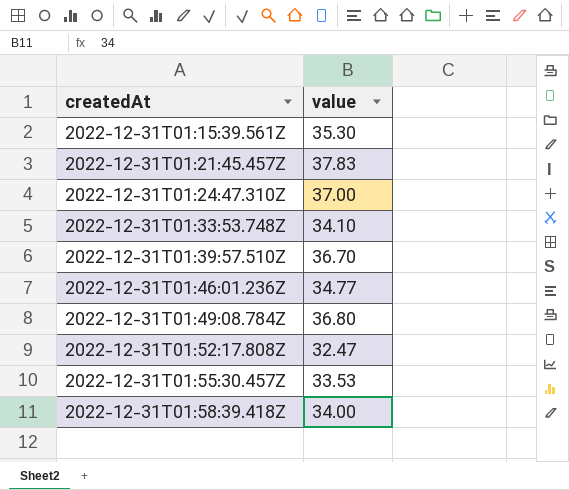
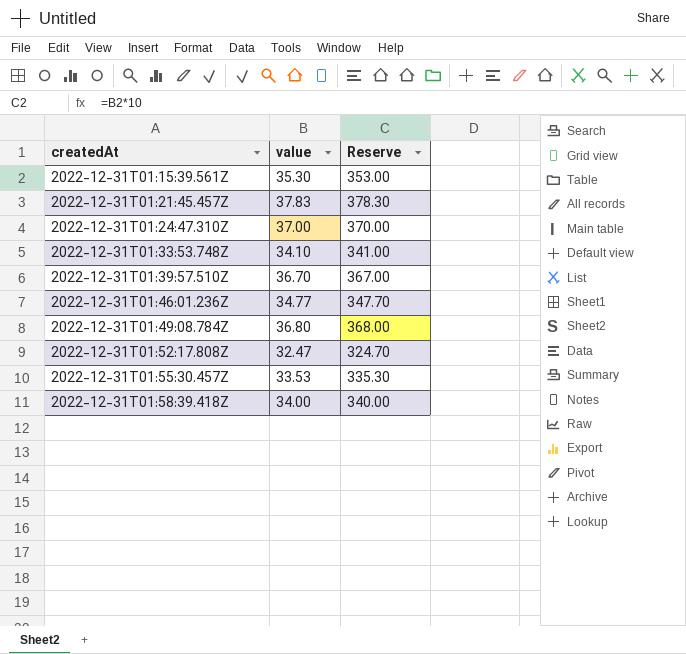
column Reserve | formula: none -> [value] * 10

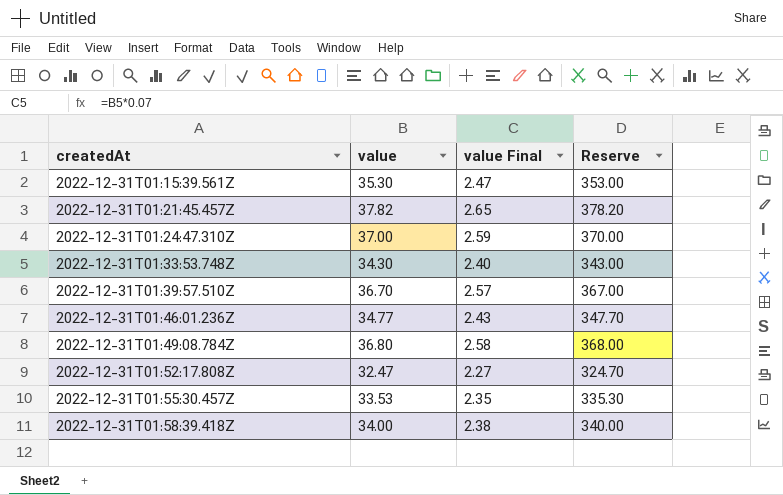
column value Final | formula: none -> [value] * 0.07
2022-12-31T01:21:45.457Z | value: 37.83 -> 37.82
2022-12-31T01:21:45.457Z | Reserve: 378.30 -> 378.20
2022-12-31T01:33:53.748Z | value: 34.10 -> 34.30
2022-12-31T01:33:53.748Z | Reserve: 341.00 -> 343.00

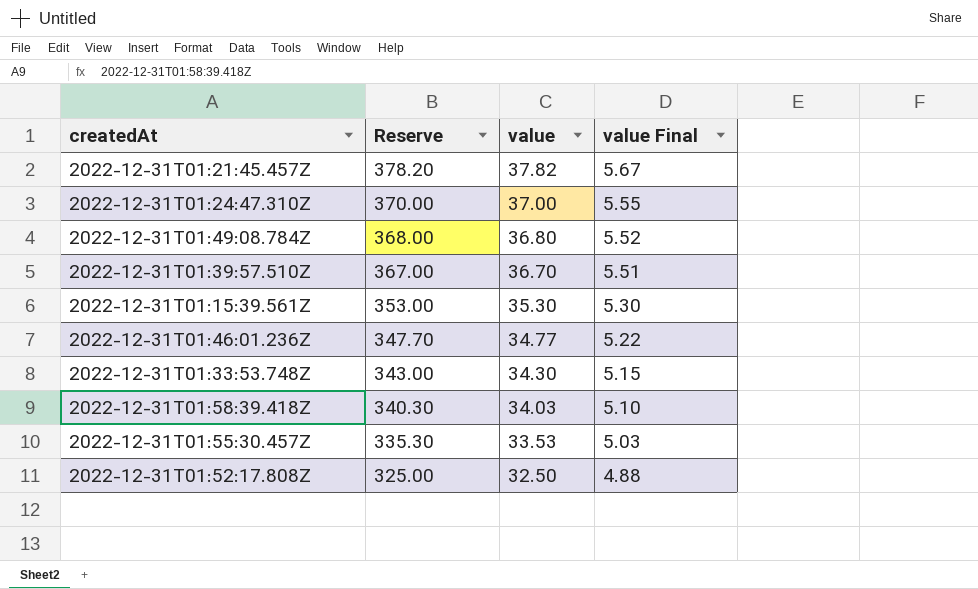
row order: createdAt ascending -> Reserve descending
column Reserve | position: 4 -> 2
column value Final | formula: [value] * 0.07 -> [value] * 0.15
2022-12-31T01:58:39.418Z | Reserve: 340.00 -> 340.30
2022-12-31T01:58:39.418Z | value: 34.00 -> 34.03
2022-12-31T01:52:17.808Z | Reserve: 324.70 -> 325.00
2022-12-31T01:52:17.808Z | value: 32.47 -> 32.50

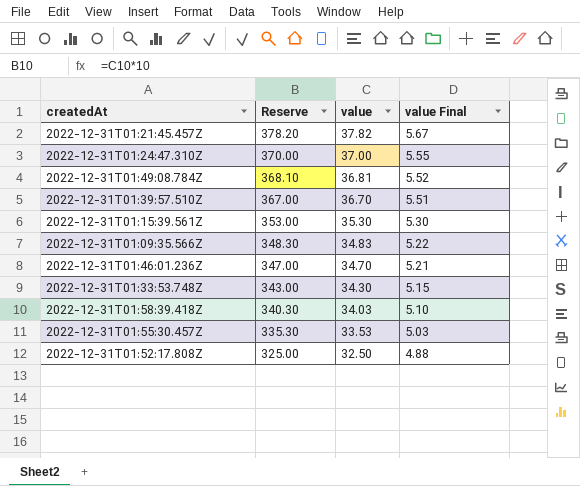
2022-12-31T01:49:08.784Z | Reserve: 368.00 -> 368.10
2022-12-31T01:49:08.784Z | value: 36.80 -> 36.81
row 2022-12-31T01:09:35.566Z: none -> 348.30 | 34.83 | 5.22
2022-12-31T01:46:01.236Z | Reserve: 347.70 -> 347.00
2022-12-31T01:46:01.236Z | value: 34.77 -> 34.70
2022-12-31T01:46:01.236Z | value Final: 5.22 -> 5.21

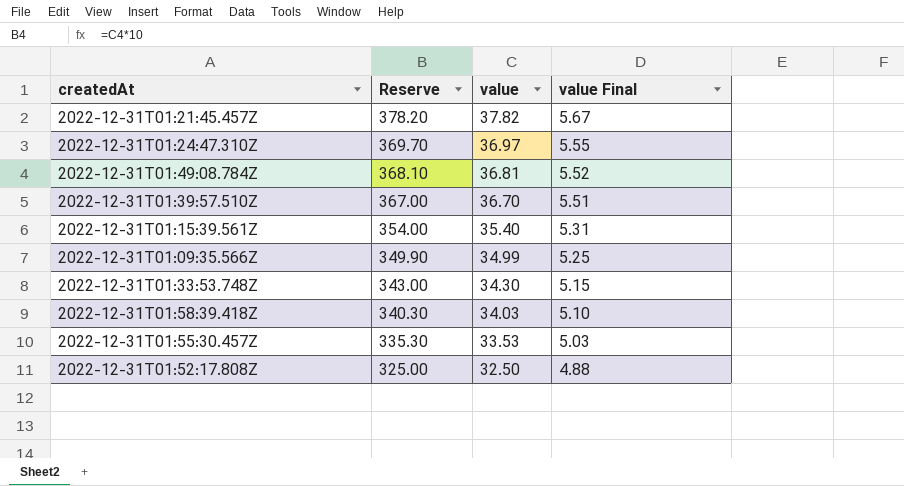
row 2022-12-31T01:46:01.236Z: 347.00 | 34.70 | 5.21 -> none
2022-12-31T01:24:47.310Z | Reserve: 370.00 -> 369.70
2022-12-31T01:24:47.310Z | value: 37.00 -> 36.97
2022-12-31T01:15:39.561Z | Reserve: 353.00 -> 354.00
2022-12-31T01:15:39.561Z | value: 35.30 -> 35.40
2022-12-31T01:15:39.561Z | value Final: 5.30 -> 5.31
2022-12-31T01:09:35.566Z | Reserve: 348.30 -> 349.90
2022-12-31T01:09:35.566Z | value: 34.83 -> 34.99
2022-12-31T01:09:35.566Z | value Final: 5.22 -> 5.25

